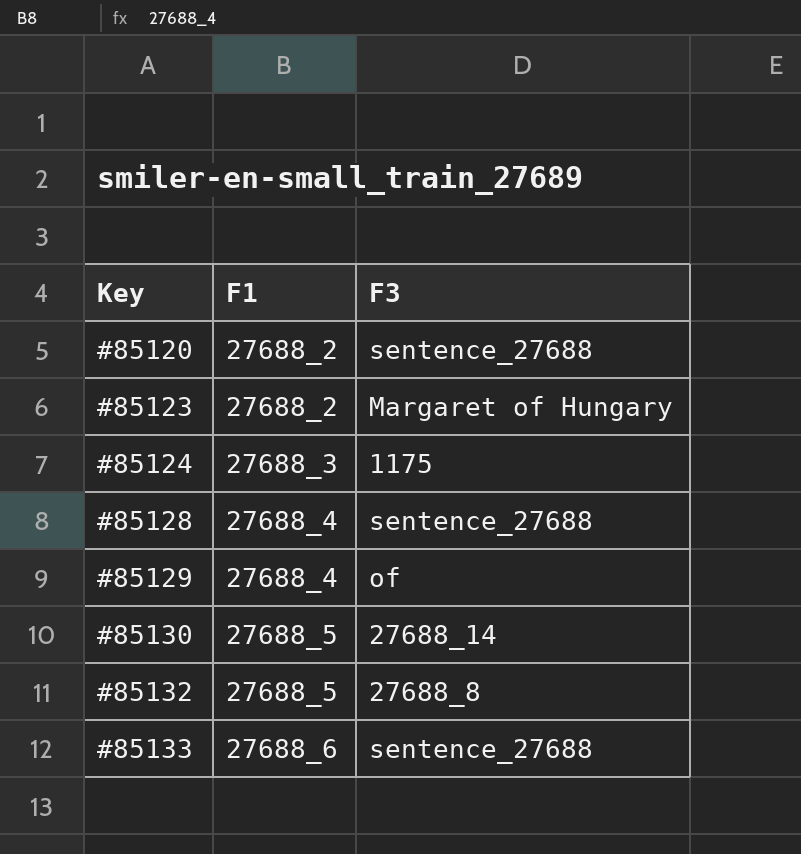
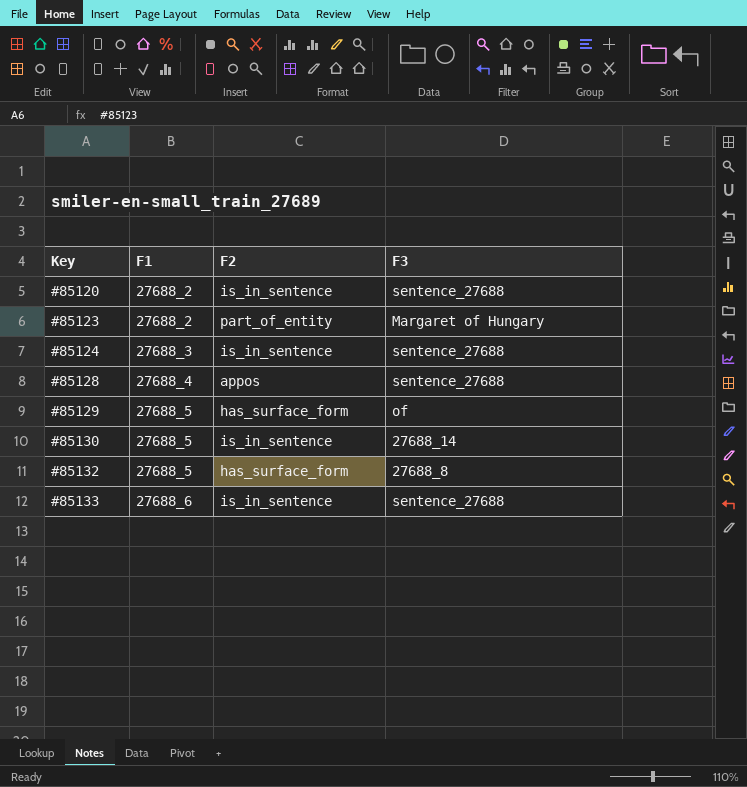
column F2 | position: none -> 3
#85124 | F3: 1175 -> sentence_27688
#85129 | F1: 27688_4 -> 27688_5

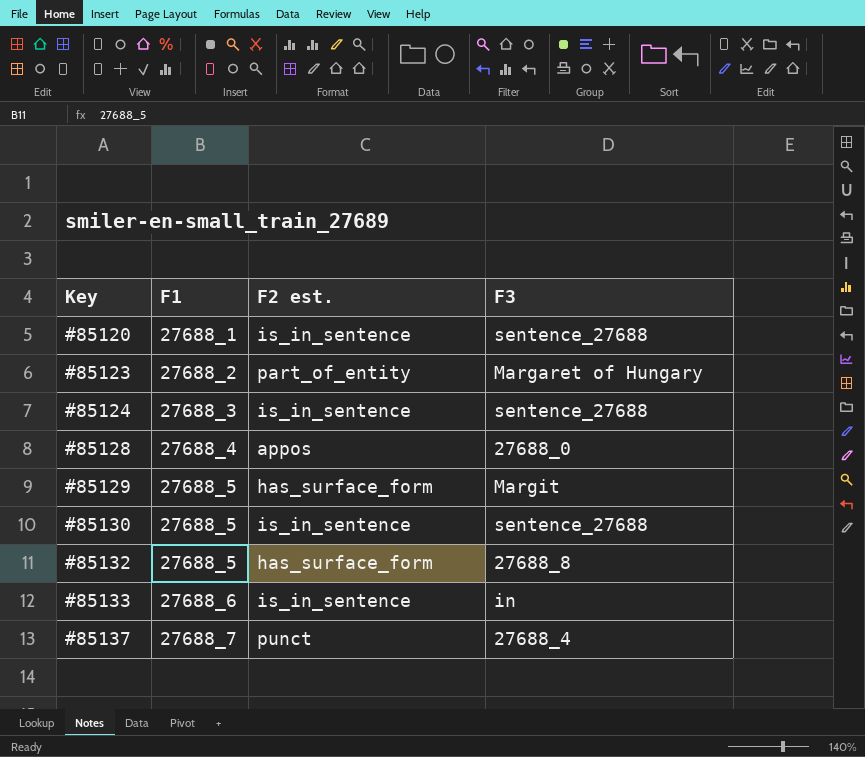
column name: F2 -> F2 est.
#85120 | F1: 27688_2 -> 27688_1
#85128 | F3: sentence_27688 -> 27688_0
#85129 | F3: of -> Margit
#85130 | F3: 27688_14 -> sentence_27688
#85133 | F3: sentence_27688 -> in
row #85137: none -> 27688_7 | punct | 27688_4

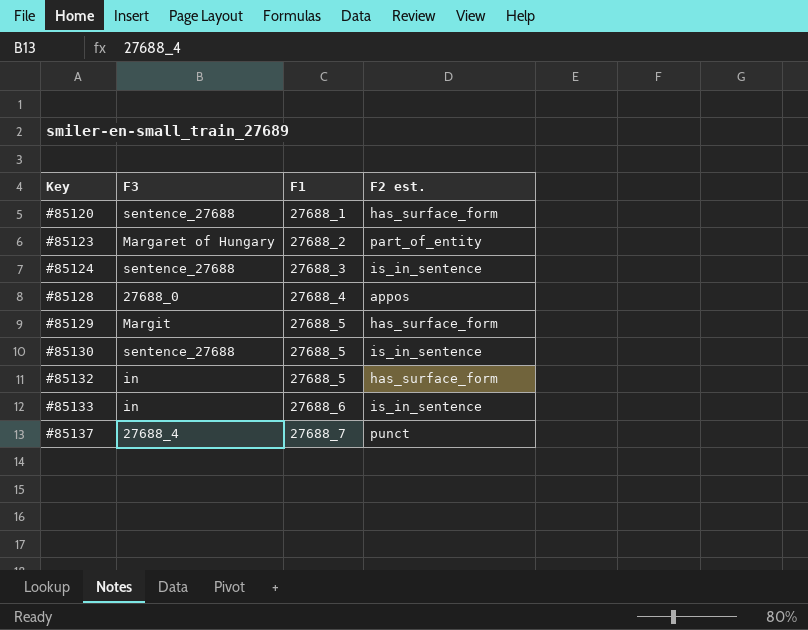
column F3 | position: 4 -> 2
#85120 | F2 est.: is_in_sentence -> has_surface_form
#85132 | F3: 27688_8 -> in

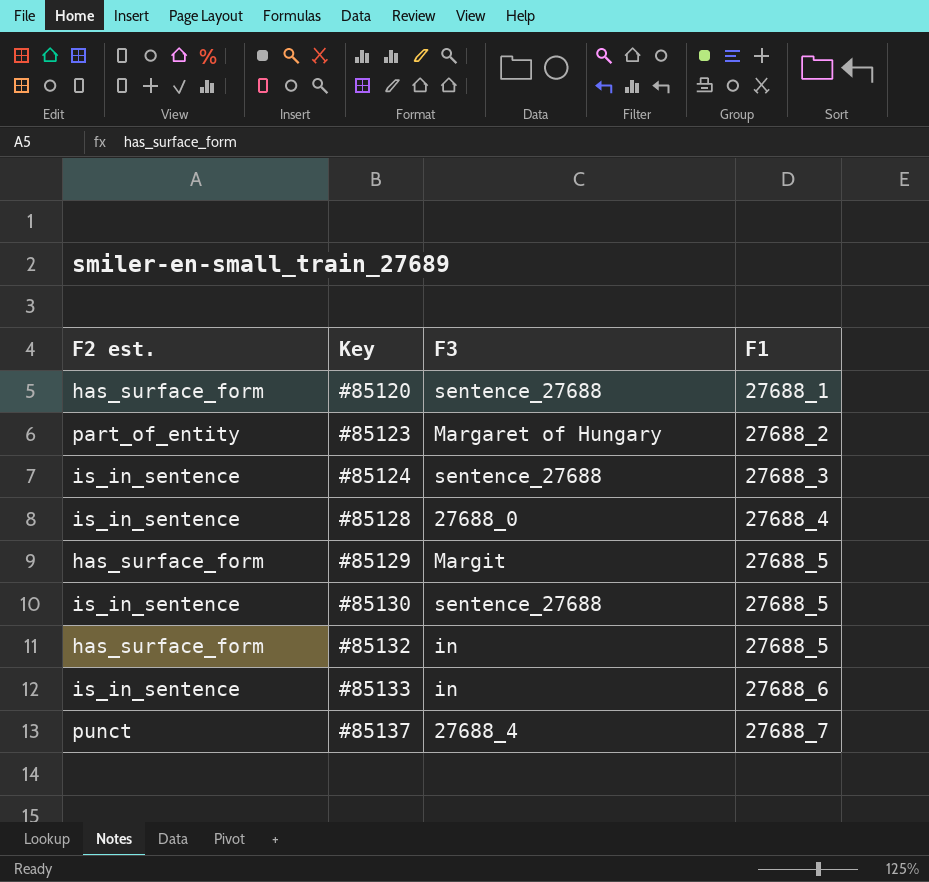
column F2 est. | position: 4 -> 1
#85128 | F2 est.: appos -> is_in_sentence

